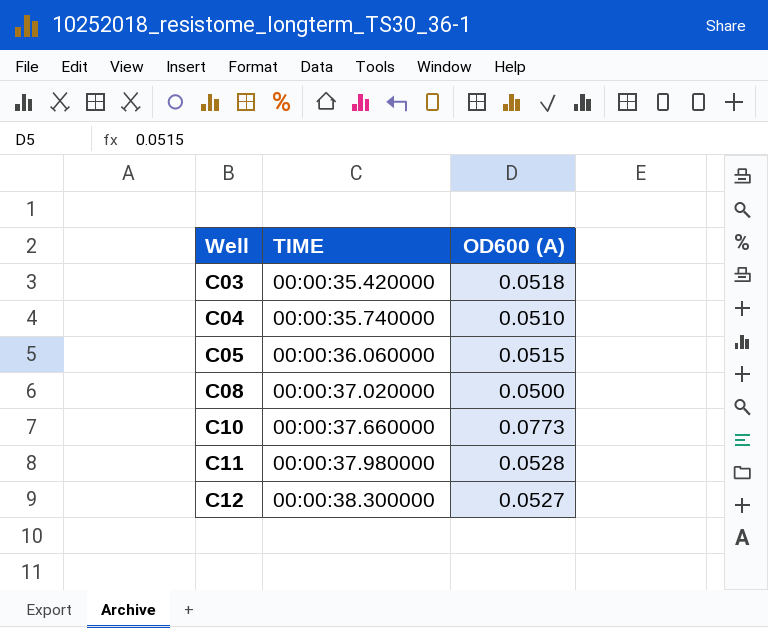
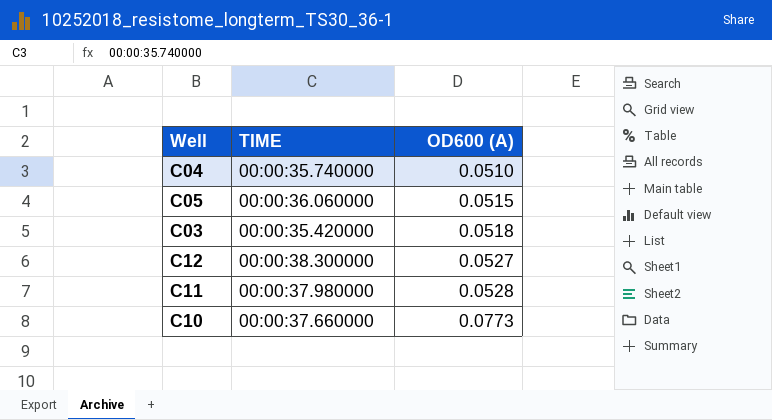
row order: Well ascending -> OD600 (A) ascending
row C08: 00:00:37.020000 | 0.0500 -> none

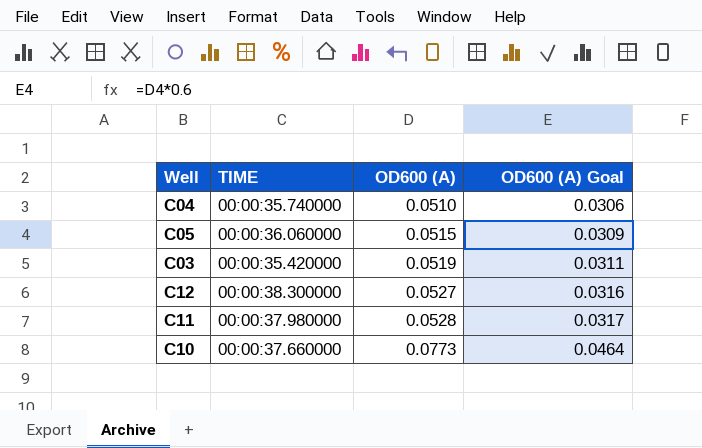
column OD600 (A) Goal | formula: none -> [OD600 (A)] * 0.6
C03 | OD600 (A): 0.0518 -> 0.0519

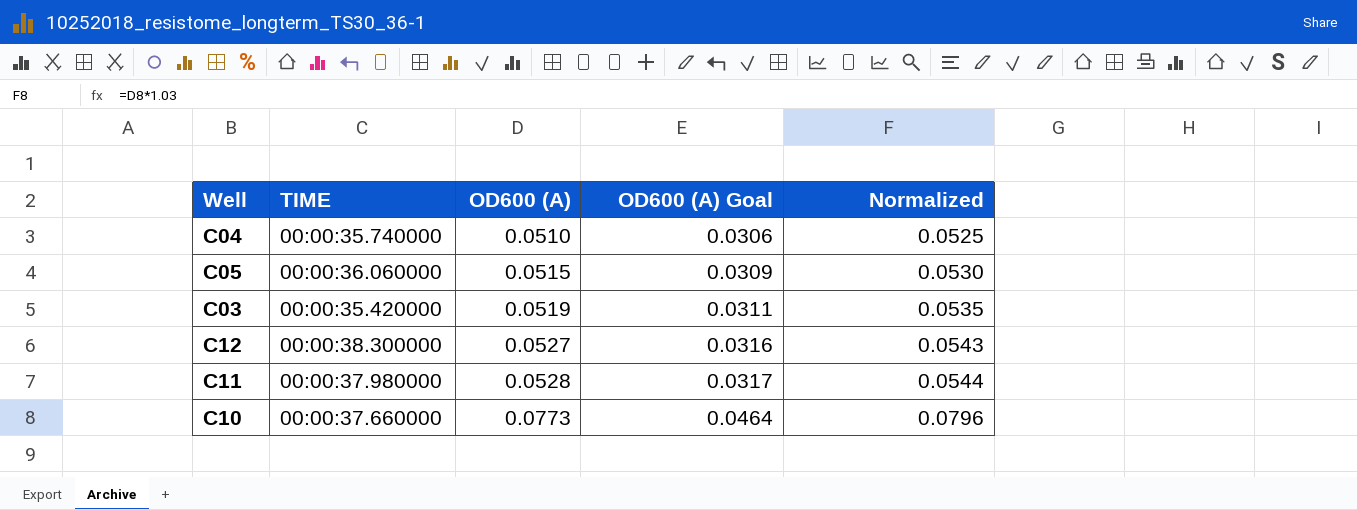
column Normalized | formula: none -> [OD600 (A)] * 1.03

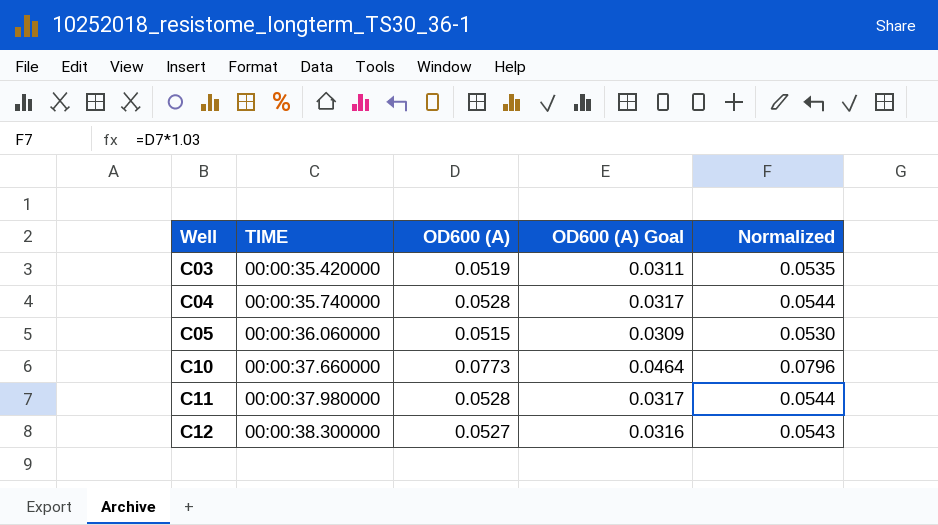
row order: OD600 (A) ascending -> Well ascending
C04 | OD600 (A): 0.0510 -> 0.0528
C04 | OD600 (A) Goal: 0.0306 -> 0.0317
C04 | Normalized: 0.0525 -> 0.0544

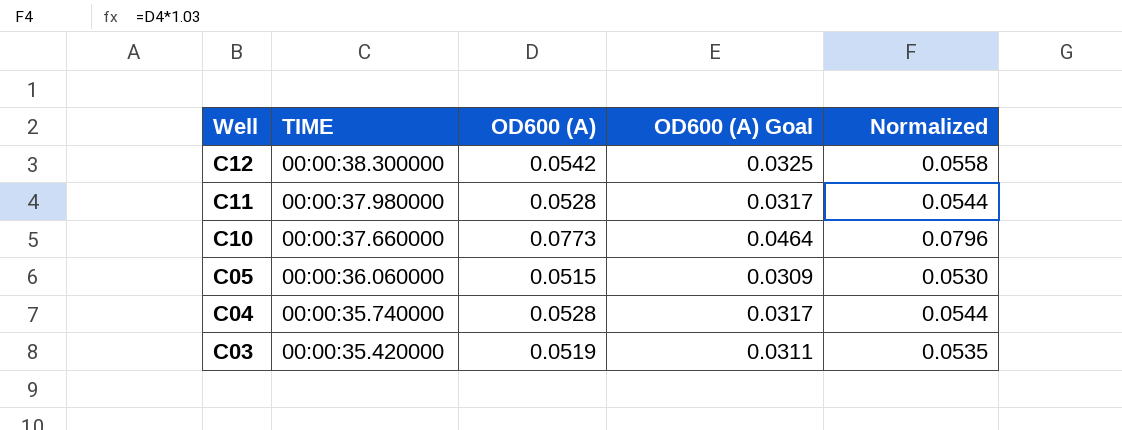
row order: Well ascending -> Well descending
C12 | OD600 (A): 0.0527 -> 0.0542
C12 | OD600 (A) Goal: 0.0316 -> 0.0325
C12 | Normalized: 0.0543 -> 0.0558

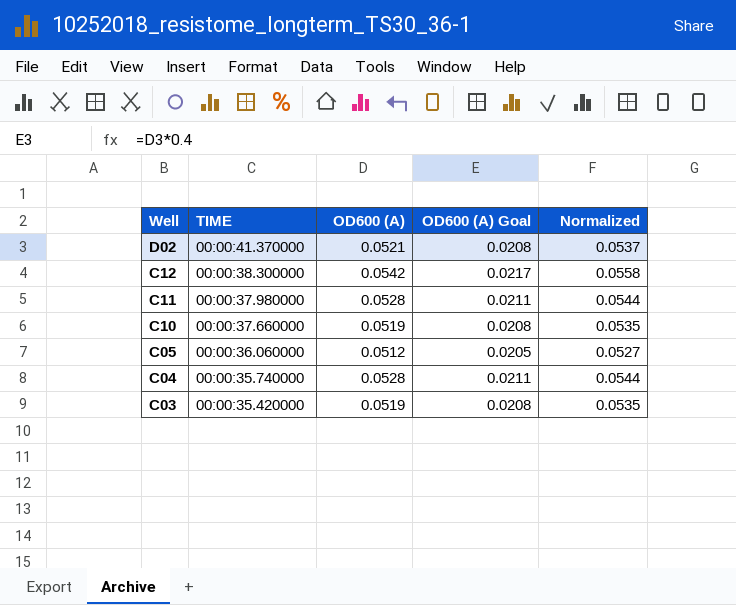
column OD600 (A) Goal | formula: [OD600 (A)] * 0.6 -> [OD600 (A)] * 0.4
row D02: none -> 00:00:41.370000 | 0.0521 | 0.0208 | 0.0537
C10 | OD600 (A): 0.0773 -> 0.0519
C10 | Normalized: 0.0796 -> 0.0535
C05 | OD600 (A): 0.0515 -> 0.0512
C05 | Normalized: 0.0530 -> 0.0527

